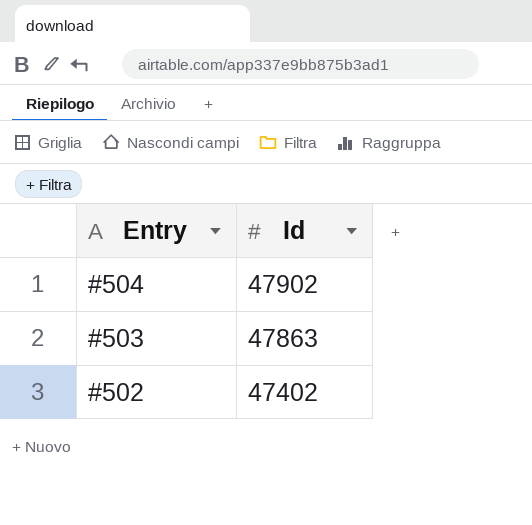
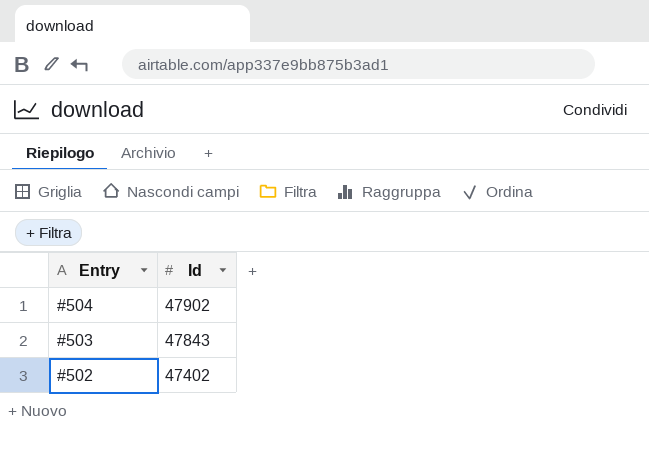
#503 | Id: 47863 -> 47843

